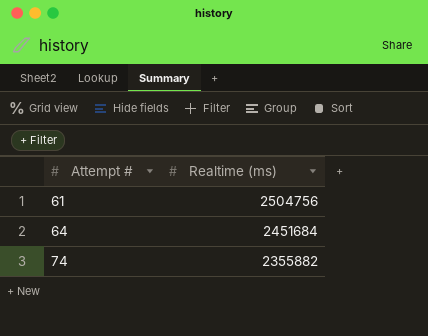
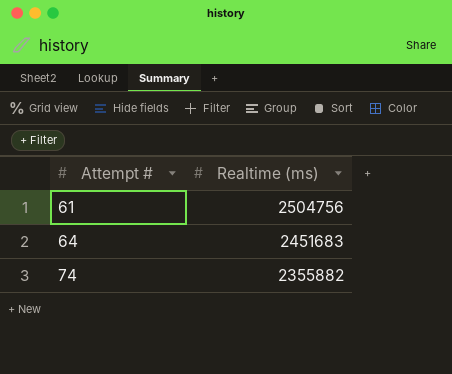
64 | Realtime (ms): 2451684 -> 2451683

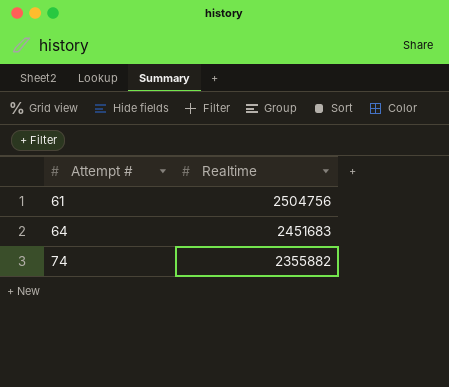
column name: Realtime (ms) -> Realtime

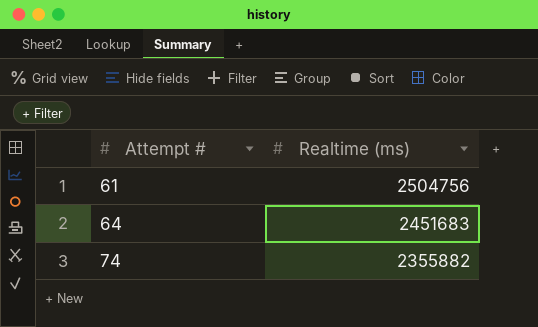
column name: Realtime -> Realtime (ms)

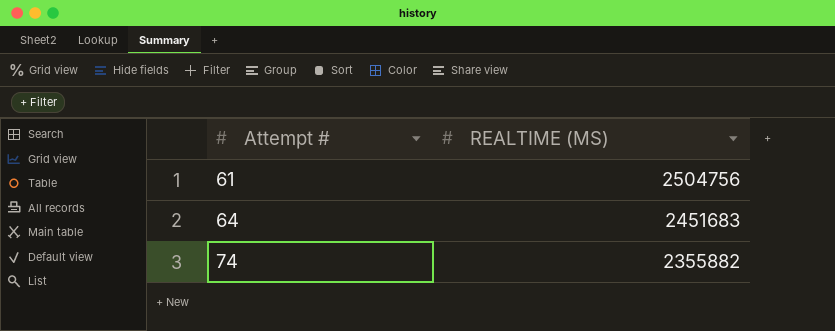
column name: Realtime (ms) -> REALTIME (MS)

